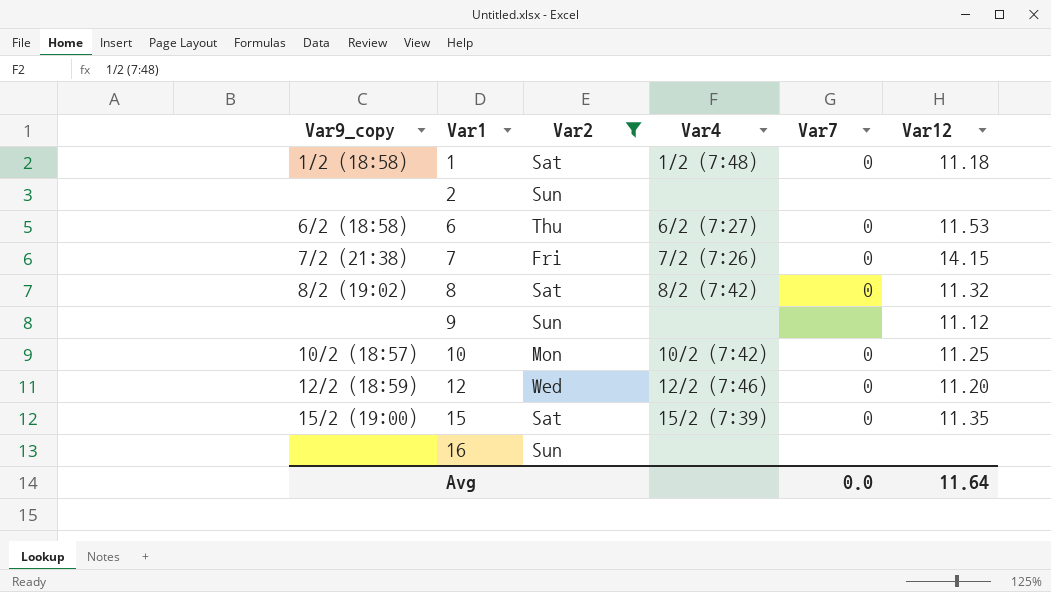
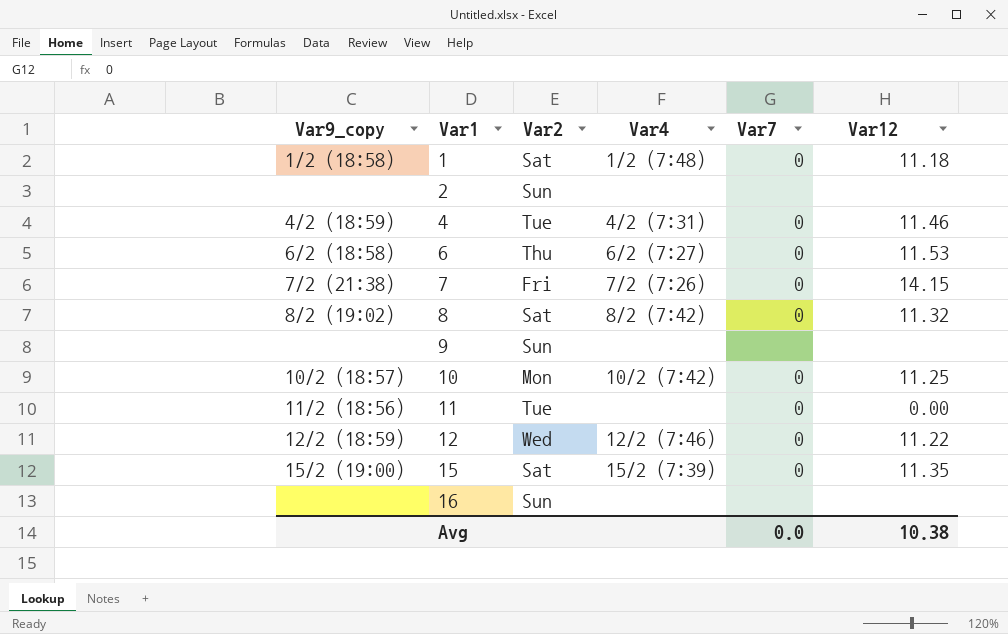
filter: Var2 != Tue -> none
9 | Var12: 11.12 -> none
12 | Var12: 11.20 -> 11.22
Avg | Var12: 11.64 -> 10.38

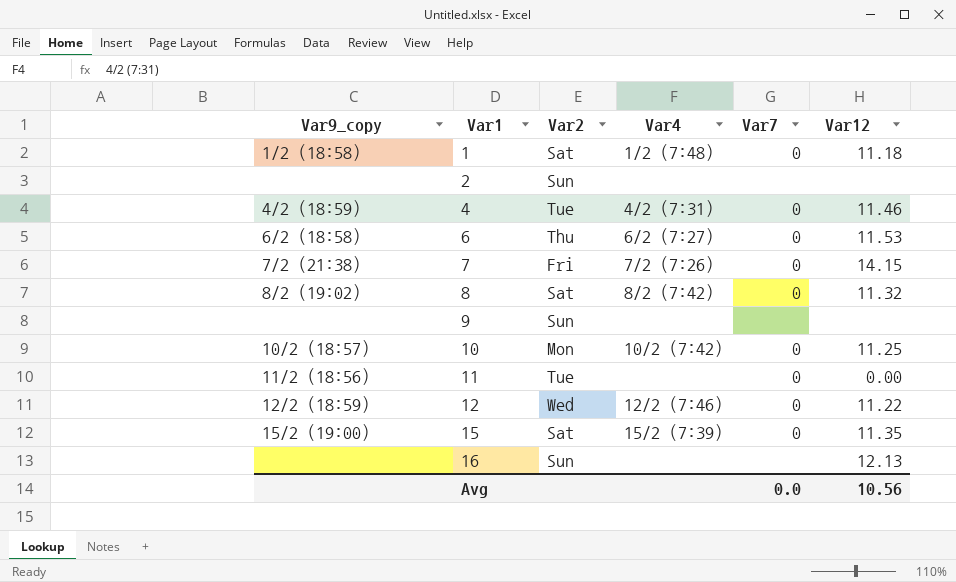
16 | Var12: none -> 12.13
Avg | Var12: 10.38 -> 10.56

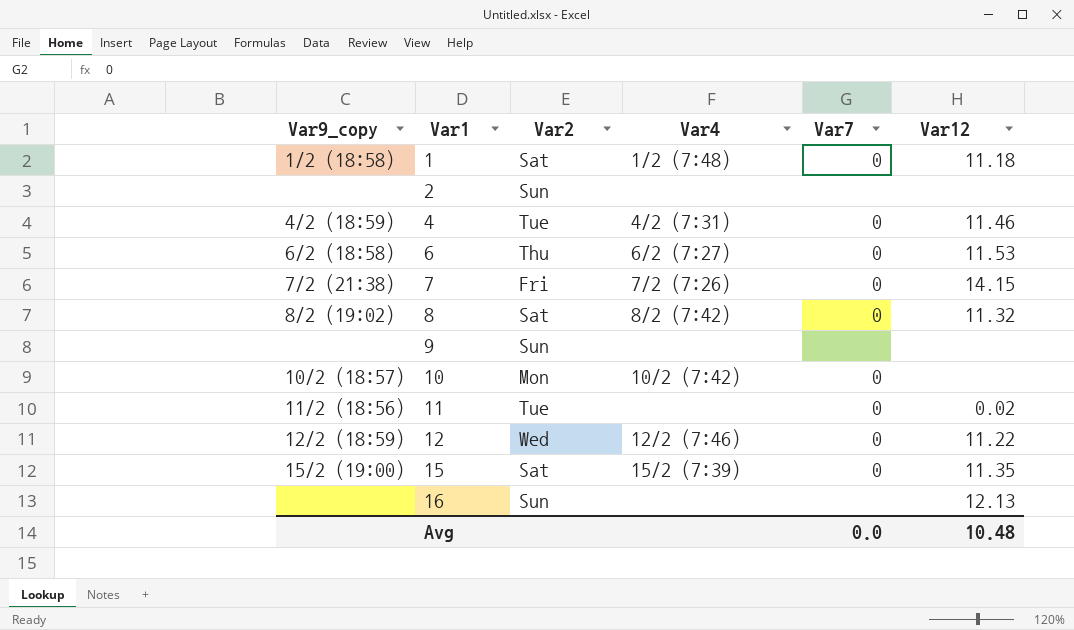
10 | Var12: 11.25 -> none
11 | Var12: 0.00 -> 0.02
Avg | Var12: 10.56 -> 10.48

